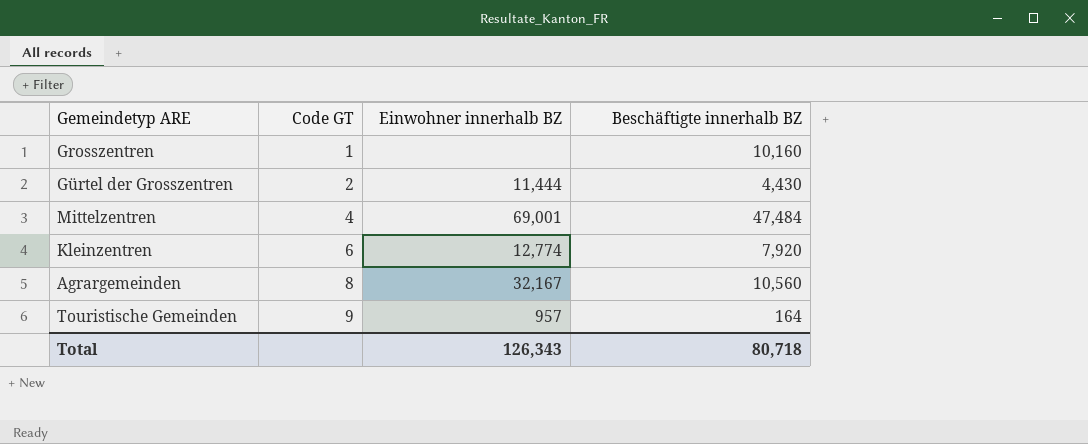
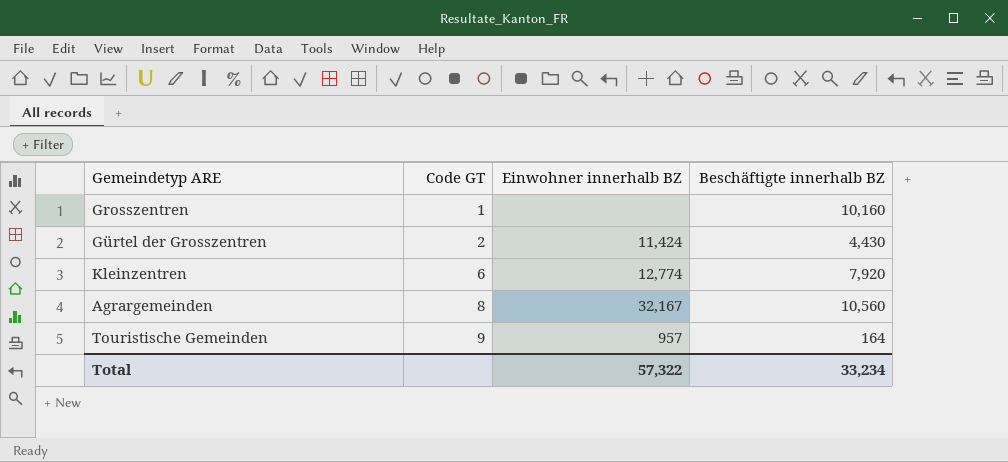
row Mittelzentren: 4 | 69,001 | 47,484 -> none
Gürtel der Grosszentren | Einwohner innerhalb BZ: 11,444 -> 11,424
Total | Einwohner innerhalb BZ: 126,343 -> 57,322
Total | Beschäftigte innerhalb BZ: 80,718 -> 33,234

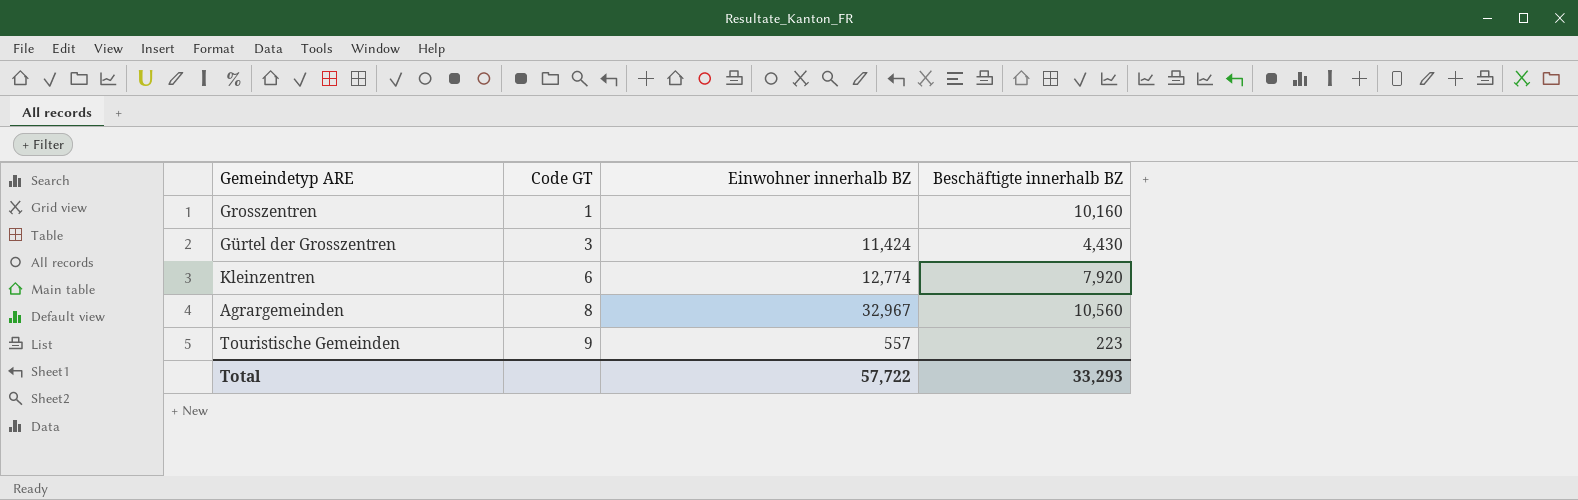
Gürtel der Grosszentren | Code GT: 2 -> 3
Agrargemeinden | Einwohner innerhalb BZ: 32,167 -> 32,967
Touristische Gemeinden | Einwohner innerhalb BZ: 957 -> 557
Touristische Gemeinden | Beschäftigte innerhalb BZ: 164 -> 223
Total | Einwohner innerhalb BZ: 57,322 -> 57,722
Total | Beschäftigte innerhalb BZ: 33,234 -> 33,293

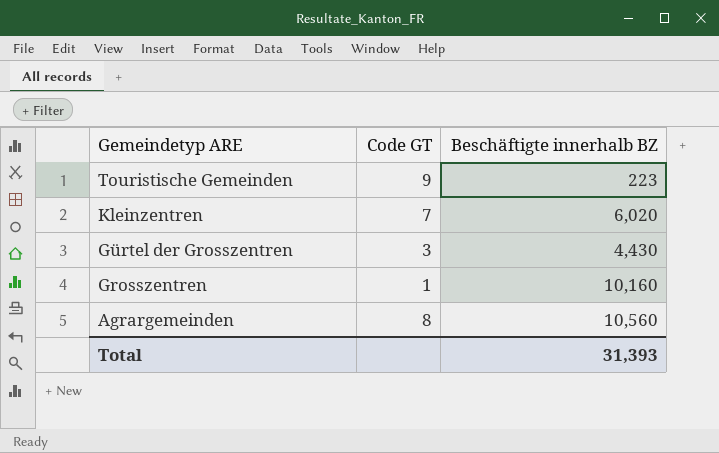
row order: Code GT ascending -> Gemeindetyp ARE descending
column Einwohner innerhalb BZ | position: 3 -> none
Kleinzentren | Code GT: 6 -> 7
Kleinzentren | Beschäftigte innerhalb BZ: 7,920 -> 6,020
Total | Beschäftigte innerhalb BZ: 33,293 -> 31,393

